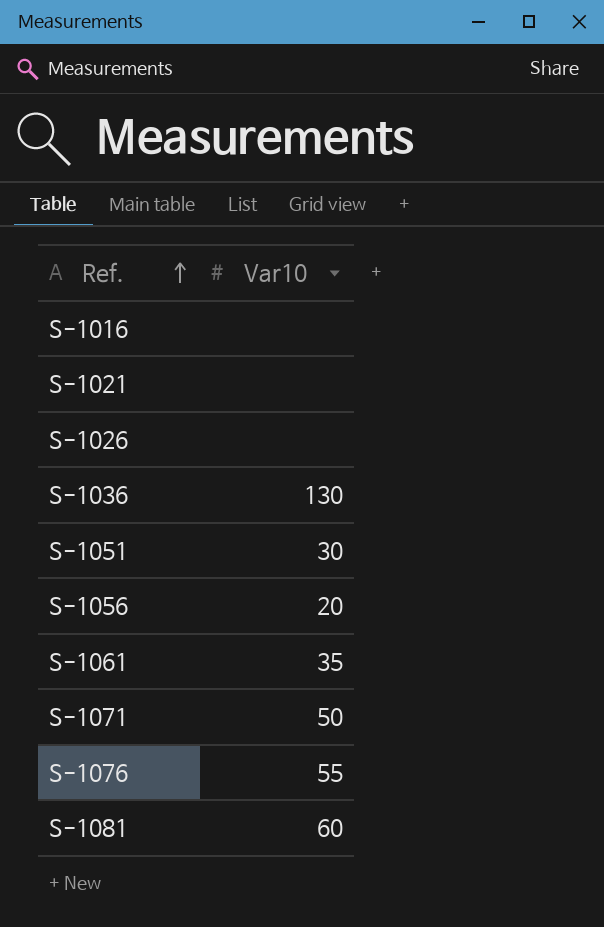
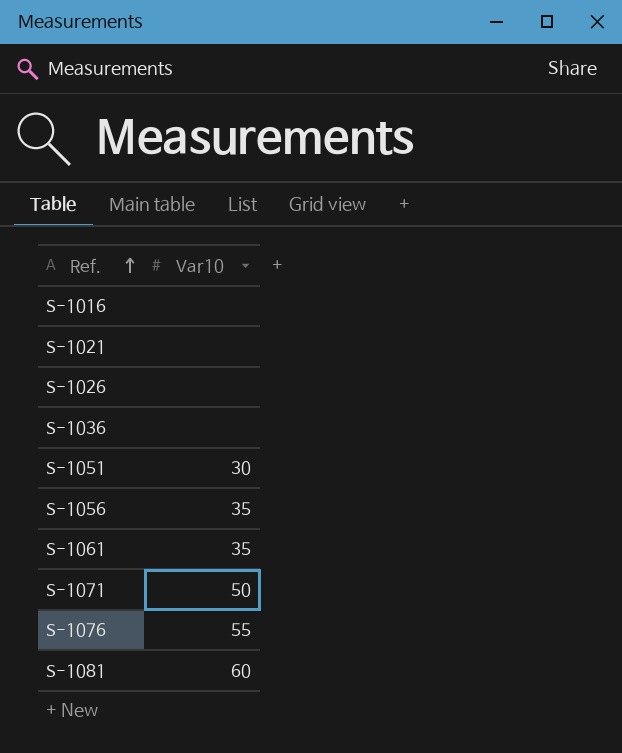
S-1036 | Var10: 130 -> none
S-1056 | Var10: 20 -> 35

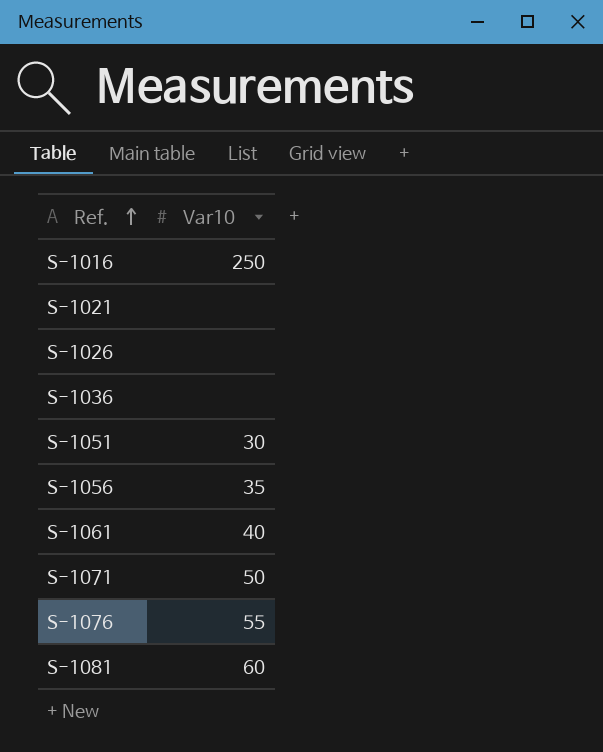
S-1016 | Var10: none -> 250
S-1061 | Var10: 35 -> 40

